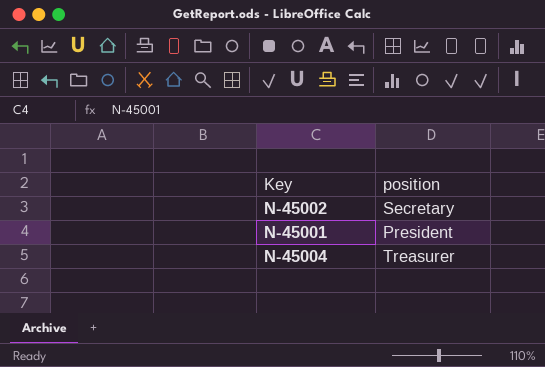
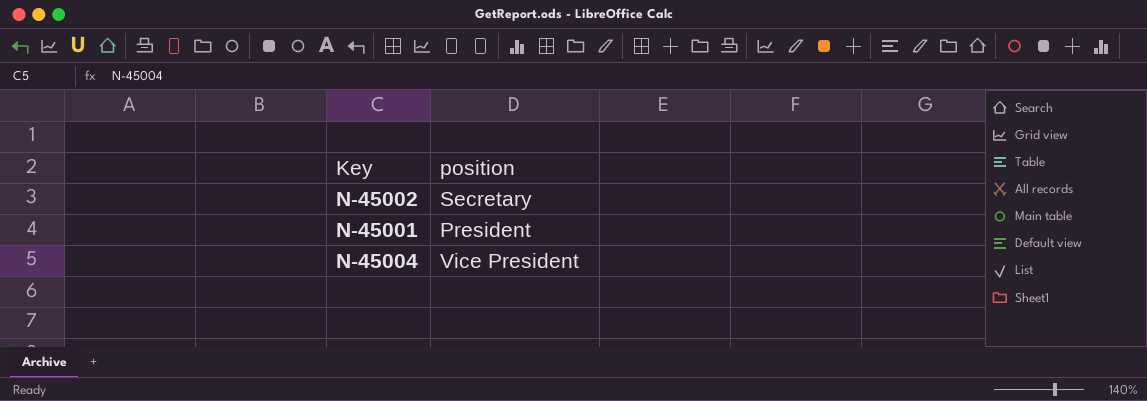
N-45004 | position: Treasurer -> Vice President

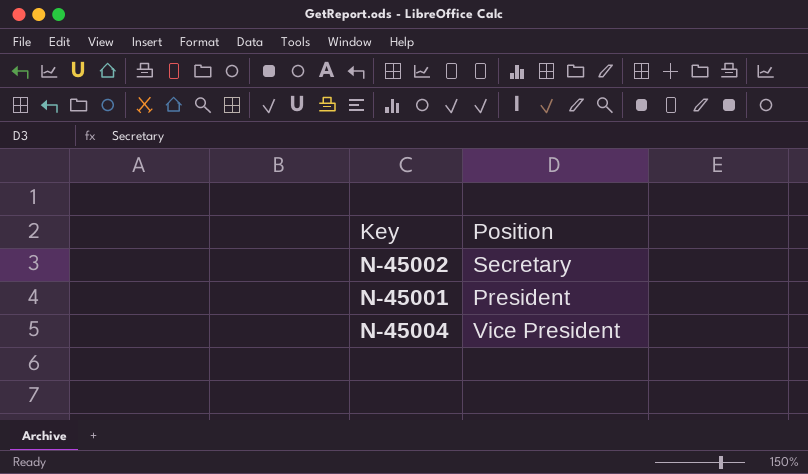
column name: position -> Position

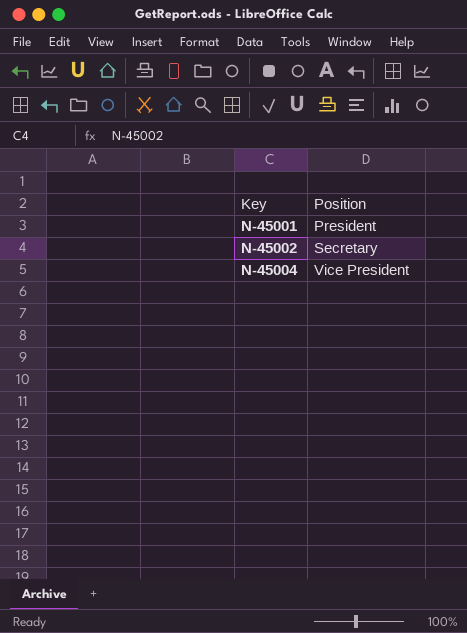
row order: none -> Key ascending

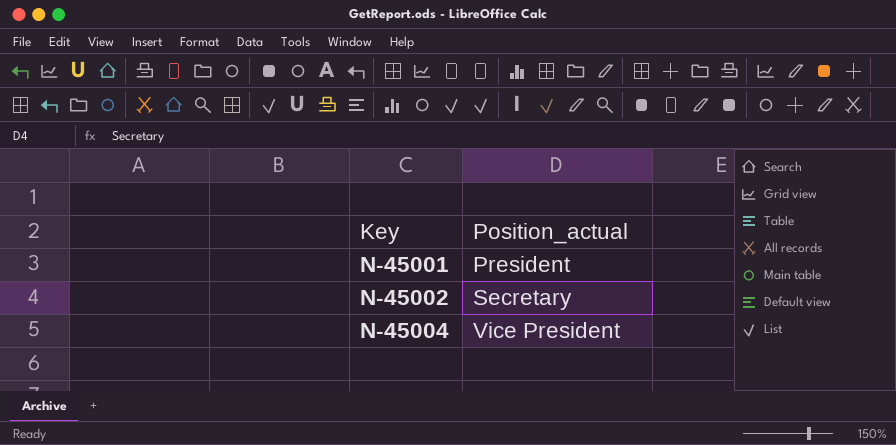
column name: Position -> Position_actual

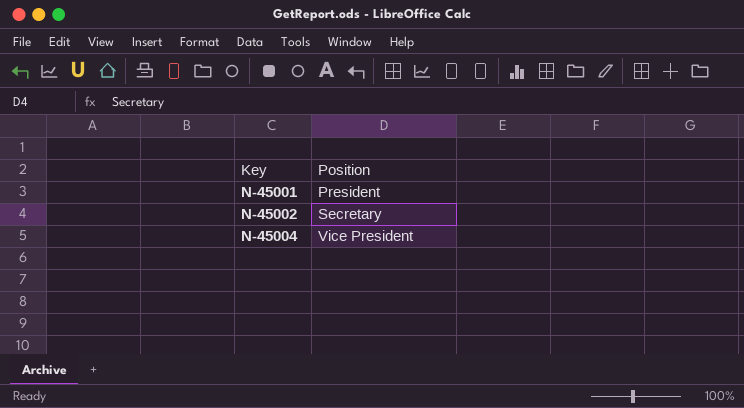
column name: Position_actual -> Position

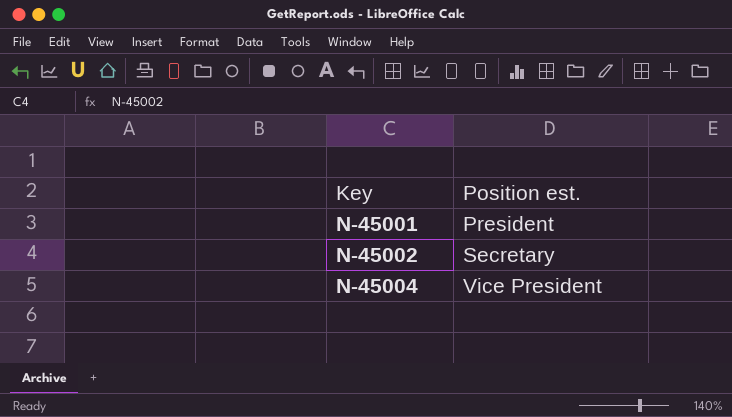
column name: Position -> Position est.

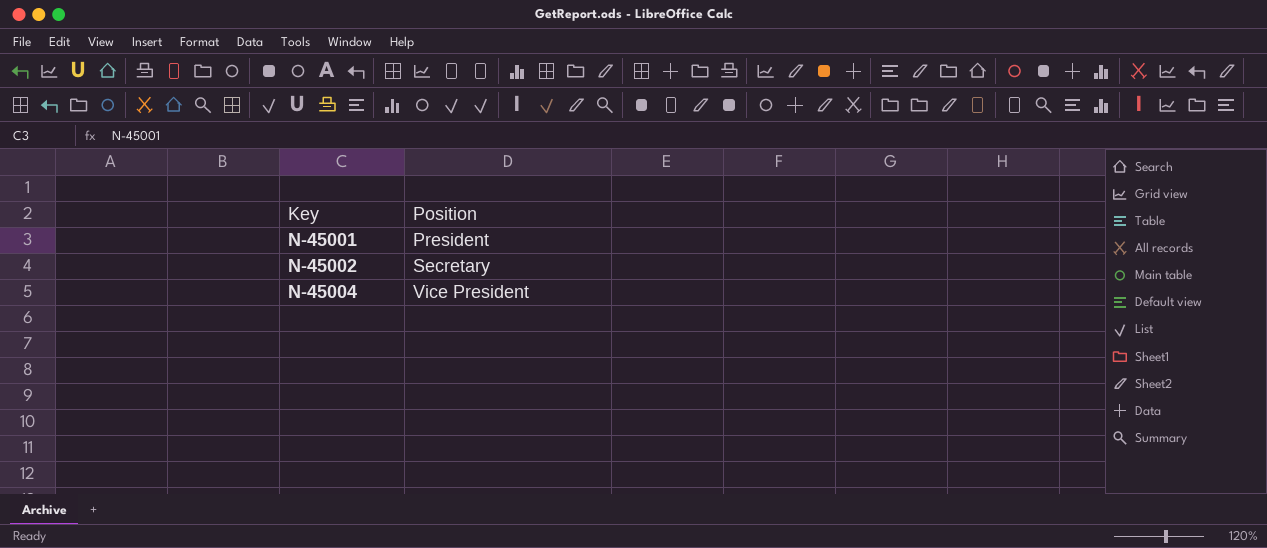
column name: Position est. -> Position

